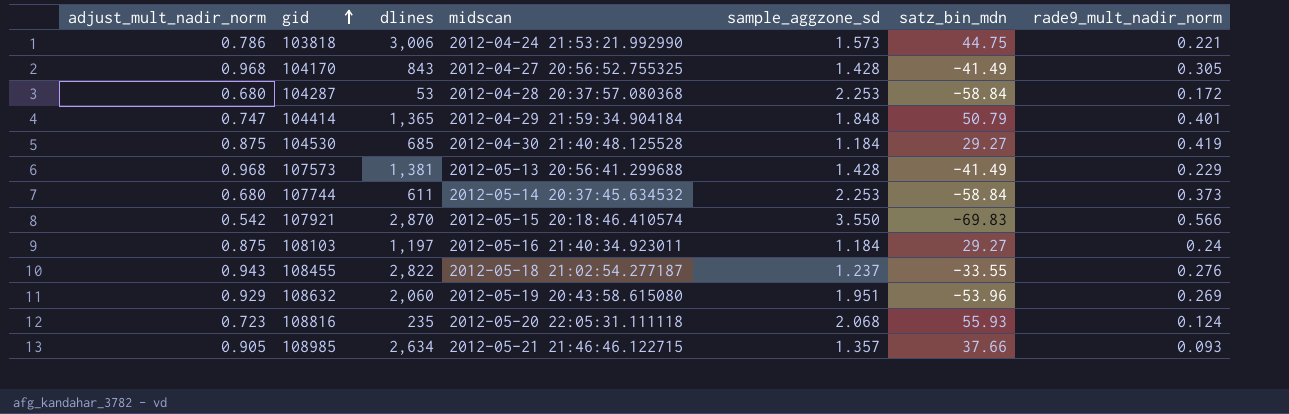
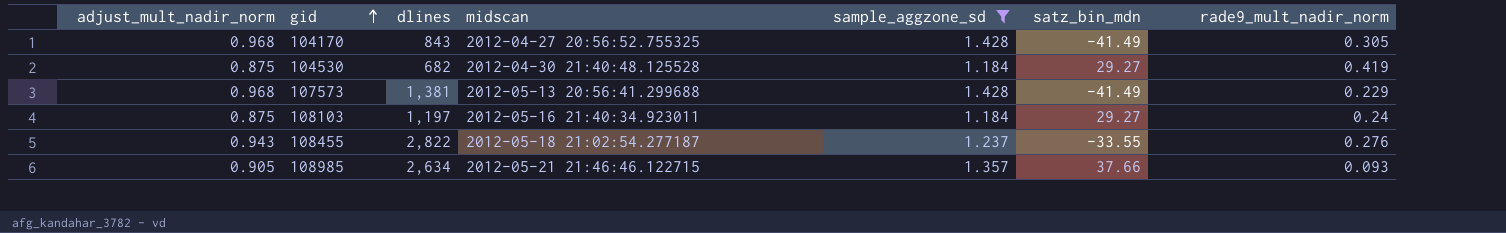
filter: none -> sample_aggzone_sd <= 1.428
104530 | dlines: 685 -> 682

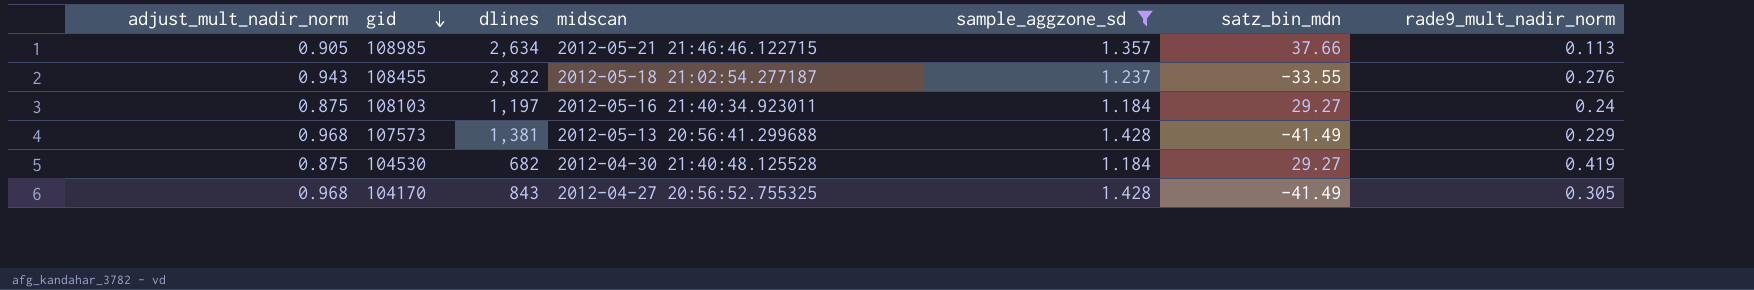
row order: gid ascending -> gid descending
108985 | rade9_mult_nadir_norm: 0.093 -> 0.113

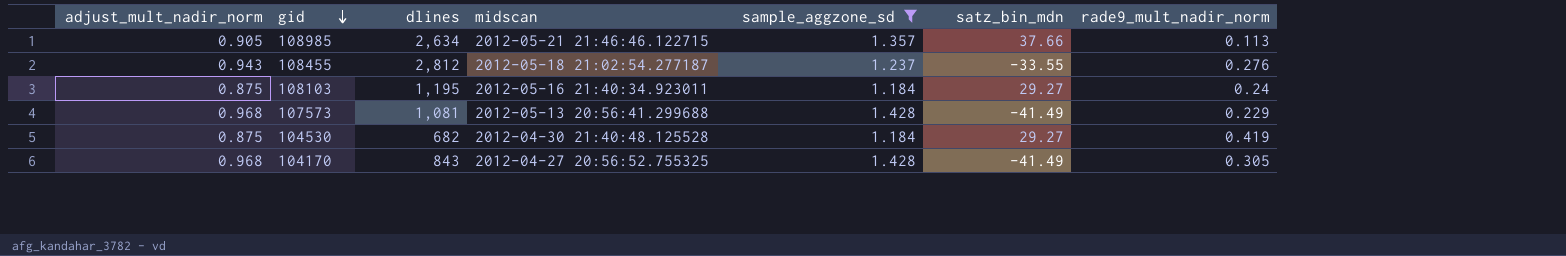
108455 | dlines: 2,822 -> 2,812
108103 | dlines: 1,197 -> 1,195
107573 | dlines: 1,381 -> 1,081

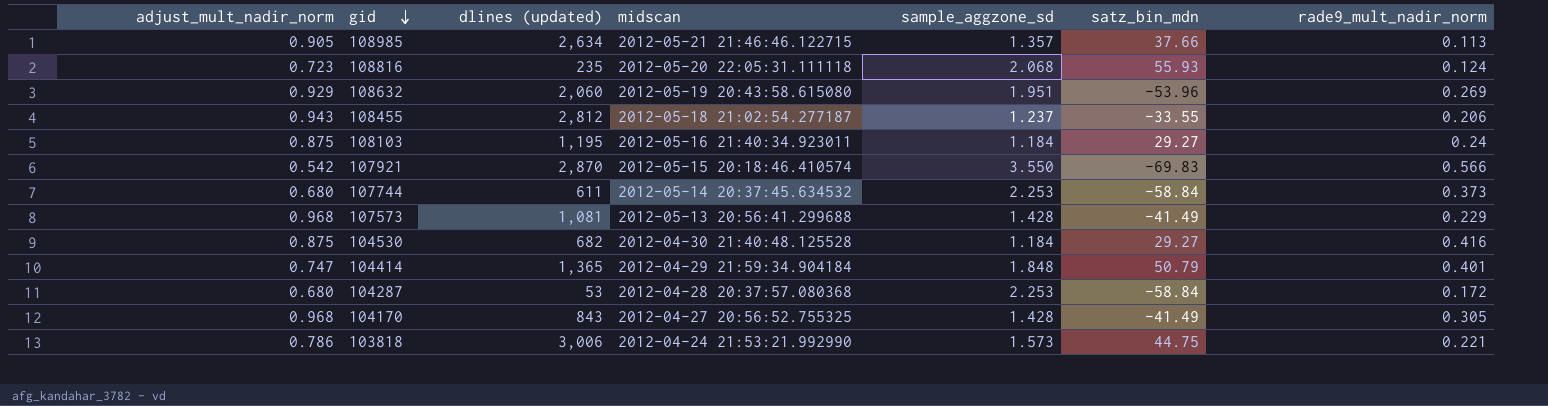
filter: sample_aggzone_sd <= 1.428 -> none
column name: dlines -> dlines (updated)
108455 | rade9_mult_nadir_norm: 0.276 -> 0.206
104530 | rade9_mult_nadir_norm: 0.419 -> 0.416

